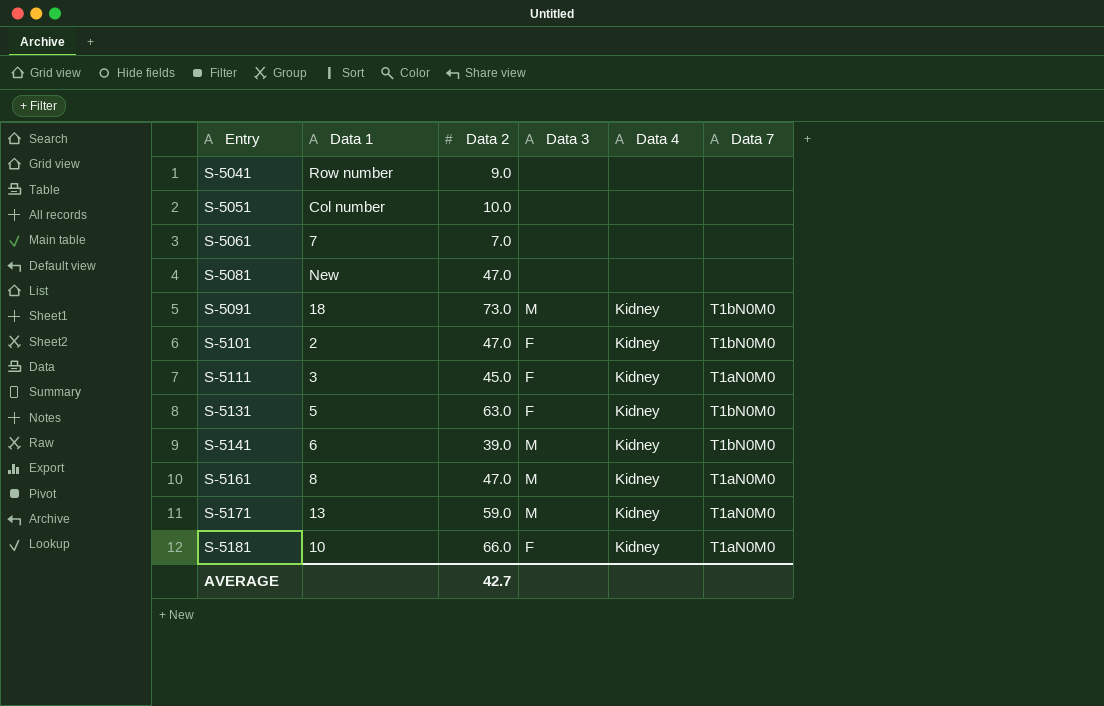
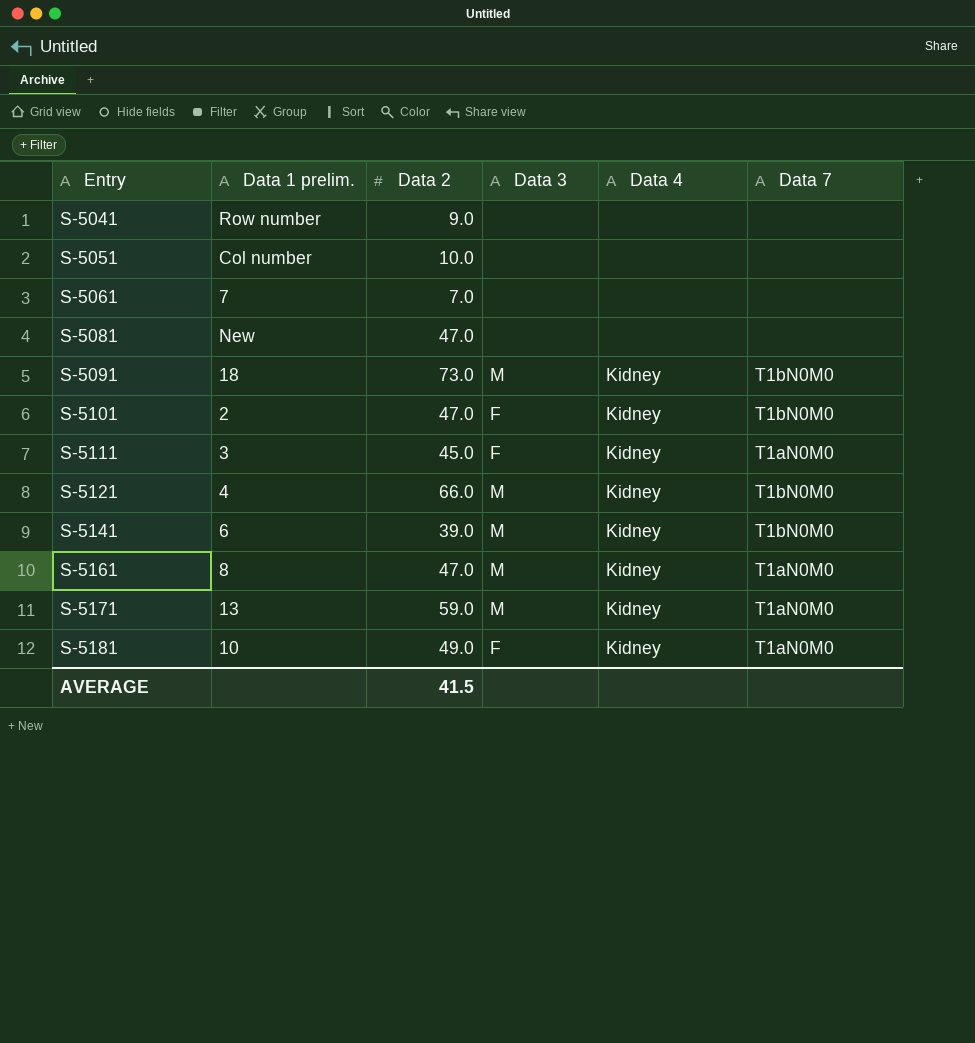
column name: Data 1 -> Data 1 prelim.
row S-5131: 5 | 63.0 | F | Kidney | T1bN0M0 -> none
row S-5121: none -> 4 | 66.0 | M | Kidney | T1bN0M0
S-5181 | Data 2: 66.0 -> 49.0
AVERAGE | Data 2: 42.7 -> 41.5

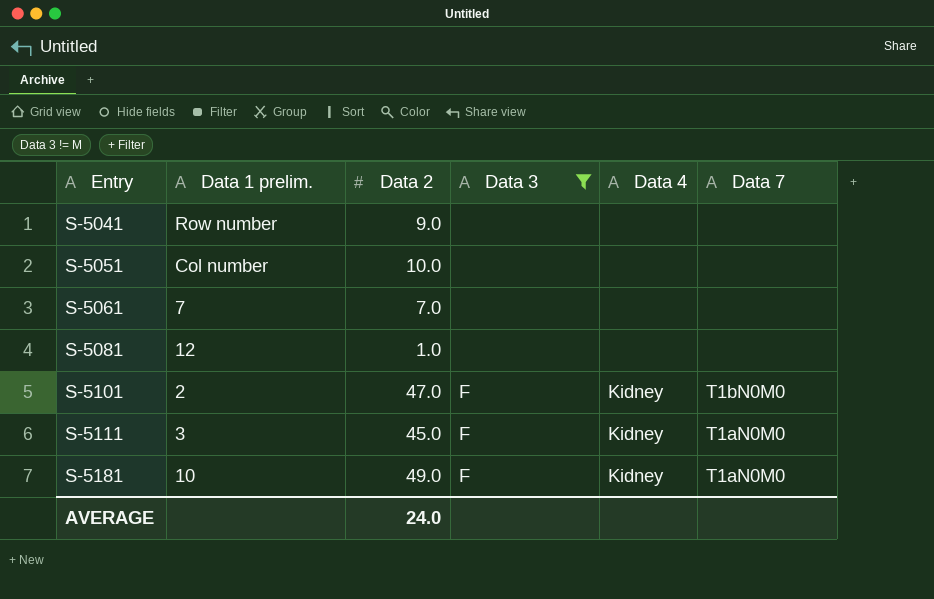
filter: none -> Data 3 != M
S-5081 | Data 1 prelim.: New -> 12
S-5081 | Data 2: 47.0 -> 1.0
AVERAGE | Data 2: 41.5 -> 24.0

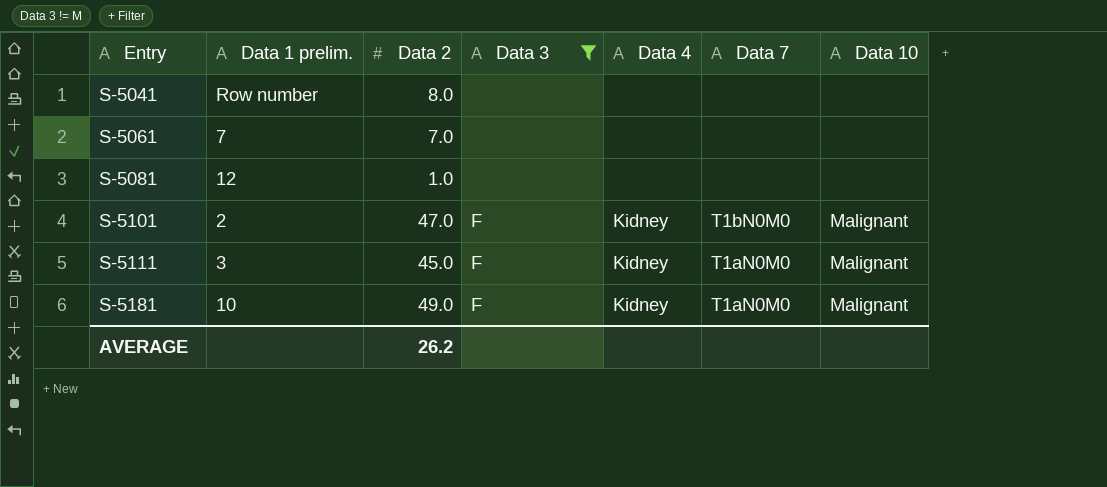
column Data 10 | position: none -> 7
row S-5051: Col number | 10.0 | none | none | none -> none
S-5041 | Data 2: 9.0 -> 8.0
AVERAGE | Data 2: 24.0 -> 26.2

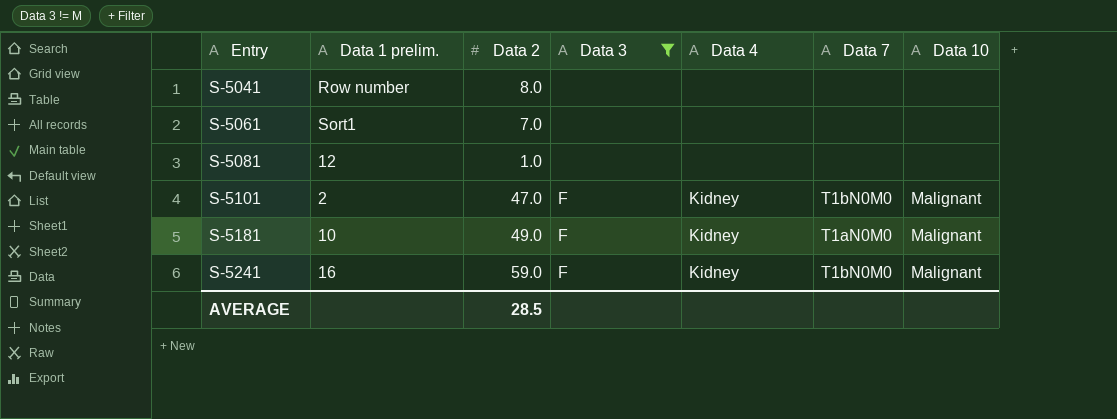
row S-5111: 3 | 45.0 | F | Kidney | T1aN0M0 | Malignant -> none
S-5061 | Data 1 prelim.: 7 -> Sort1
row S-5241: none -> 16 | 59.0 | F | Kidney | T1bN0M0 | Malignant
AVERAGE | Data 2: 26.2 -> 28.5

